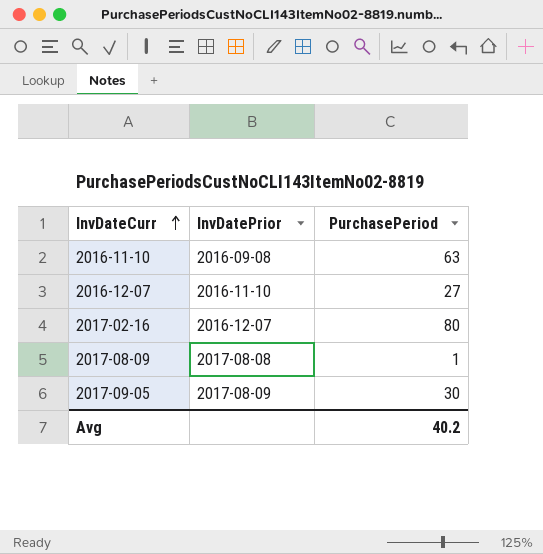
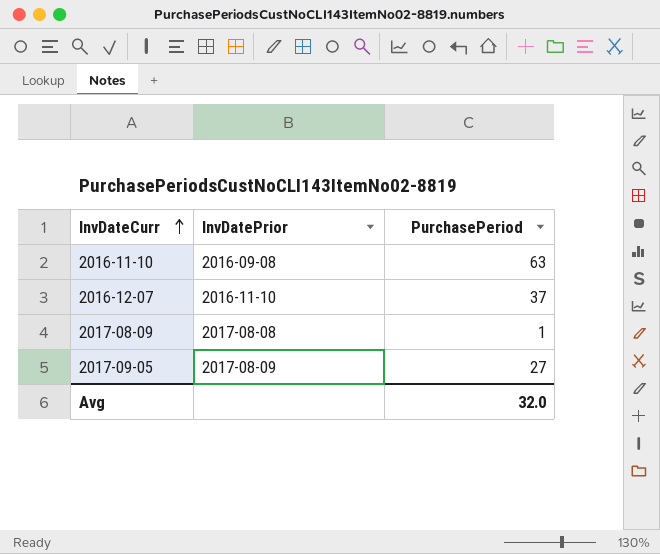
row 2017-02-16: 2016-12-07 | 80 -> none
2016-12-07 | PurchasePeriod: 27 -> 37
2017-09-05 | PurchasePeriod: 30 -> 27
Avg | PurchasePeriod: 40.2 -> 32.0

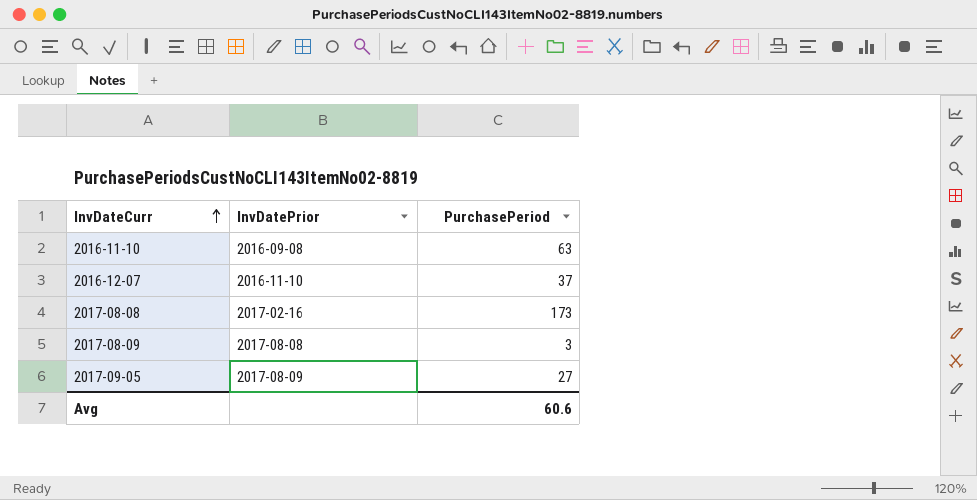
row 2017-08-08: none -> 2017-02-16 | 173
2017-08-09 | PurchasePeriod: 1 -> 3
Avg | PurchasePeriod: 32.0 -> 60.6

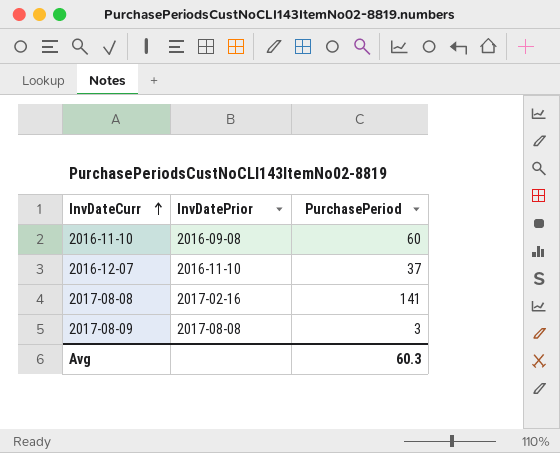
row 2017-09-05: 2017-08-09 | 27 -> none
2016-11-10 | PurchasePeriod: 63 -> 60
2017-08-08 | PurchasePeriod: 173 -> 141
Avg | PurchasePeriod: 60.6 -> 60.3

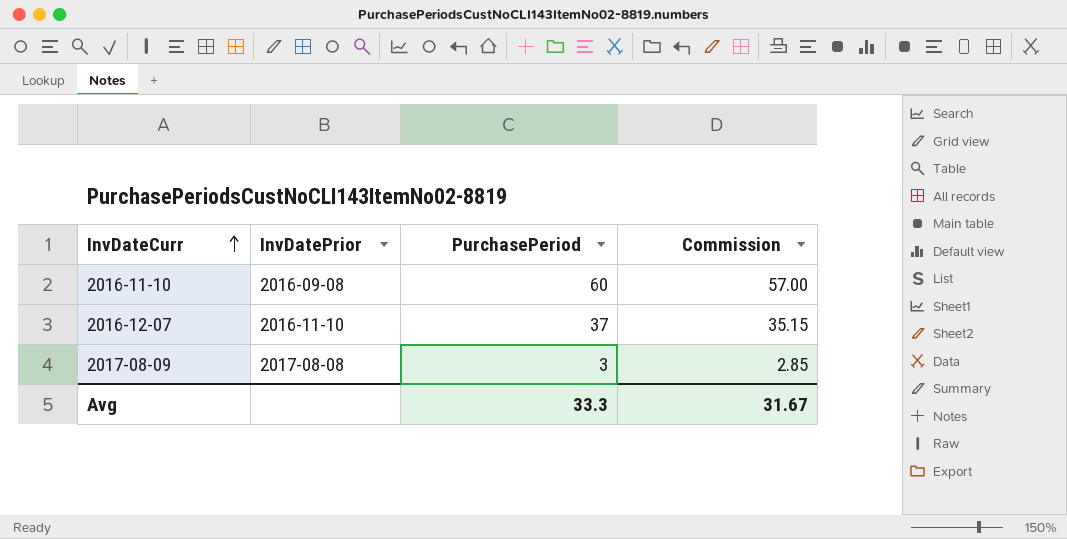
column Commission | formula: none -> [PurchasePeriod] * 0.95
row 2017-08-08: 2017-02-16 | 141 -> none
Avg | PurchasePeriod: 60.3 -> 33.3

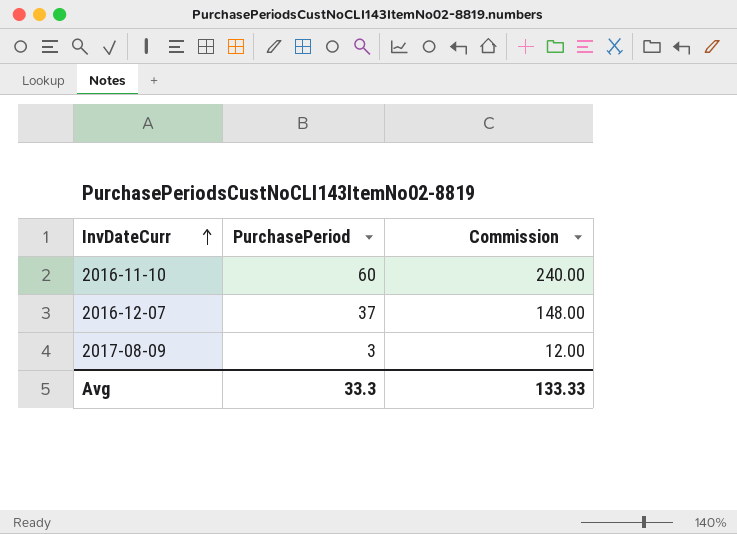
column InvDatePrior | position: 2 -> none
column Commission | formula: [PurchasePeriod] * 0.95 -> [PurchasePeriod] * 4
Avg | Commission: 31.67 -> 133.33

